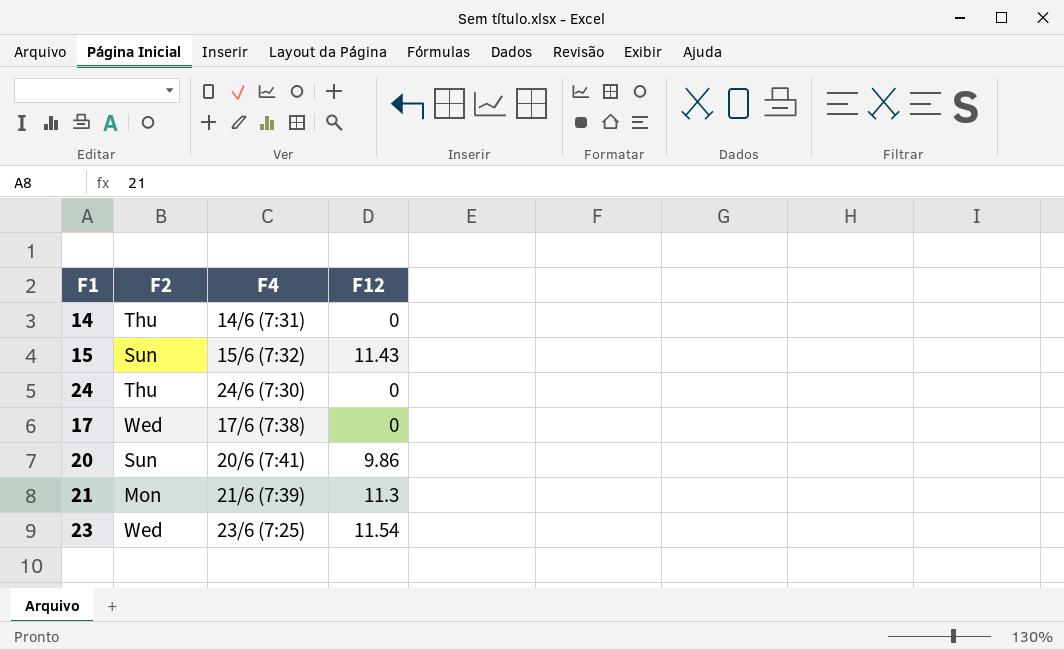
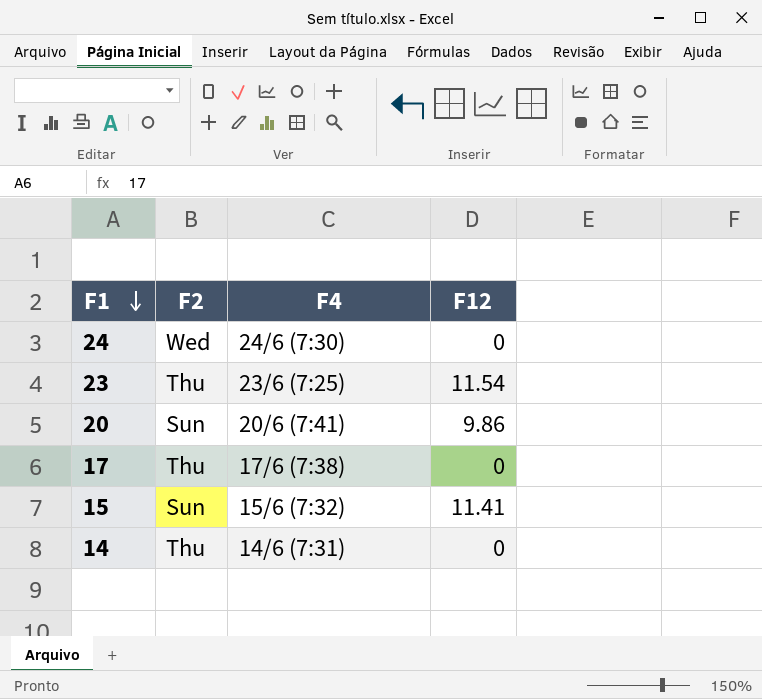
row order: none -> F1 descending
row 21: Mon | 21/6 (7:39) | 11.3 -> none
24 | F2: Thu -> Wed
23 | F2: Wed -> Thu
17 | F2: Wed -> Thu
15 | F12: 11.43 -> 11.41

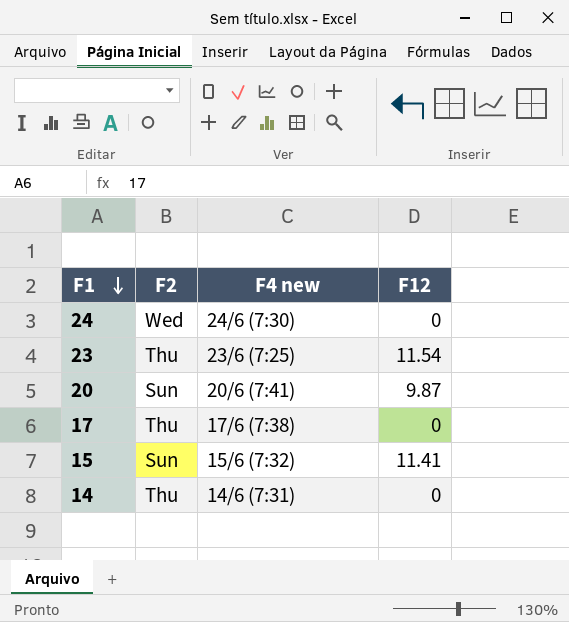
column name: F4 -> F4 new
20 | F12: 9.86 -> 9.87

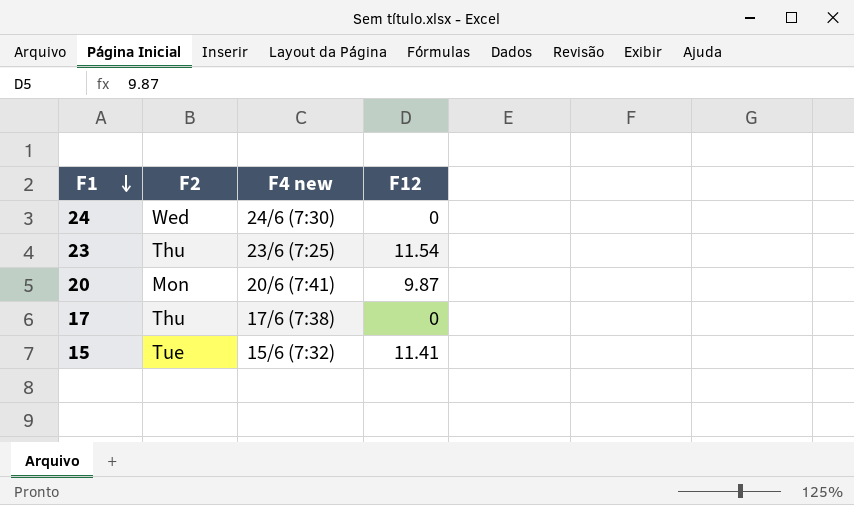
row 14: Thu | 14/6 (7:31) | 0 -> none
20 | F2: Sun -> Mon
15 | F2: Sun -> Tue

